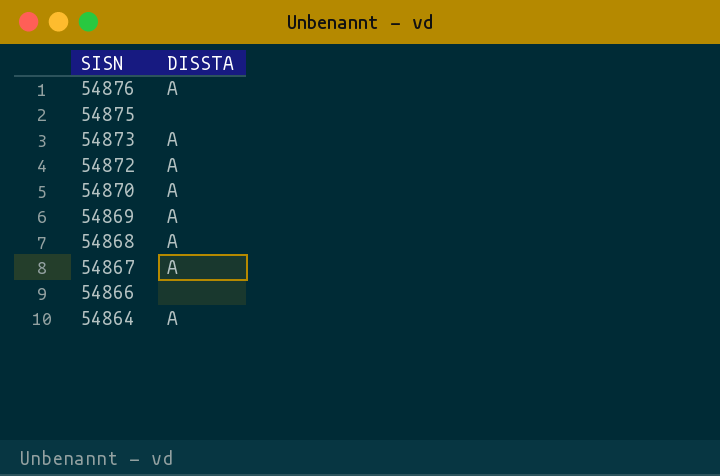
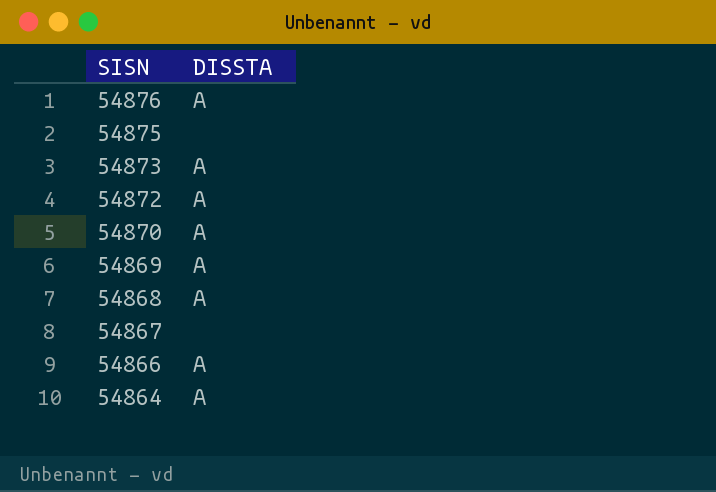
54867 | DISSTA: A -> none
54866 | DISSTA: none -> A

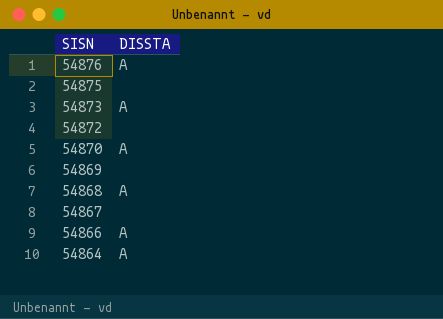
54872 | DISSTA: A -> none
54869 | DISSTA: A -> none

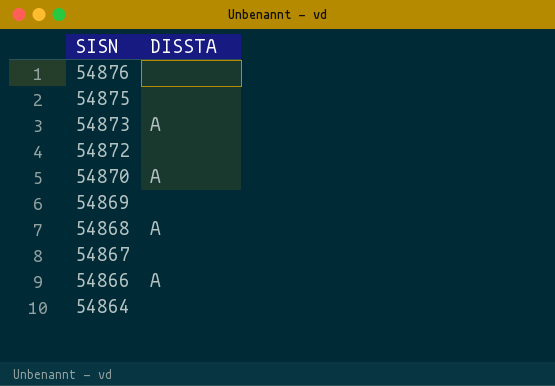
54876 | DISSTA: A -> none
54864 | DISSTA: A -> none

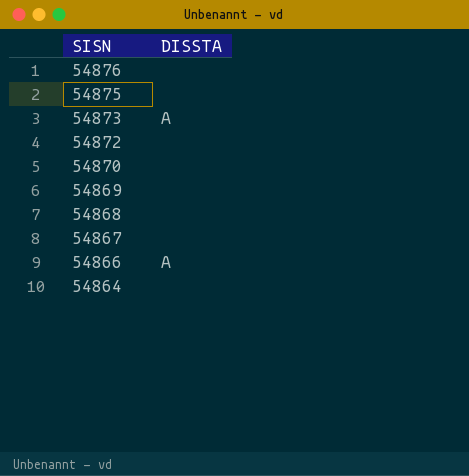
54870 | DISSTA: A -> none
54868 | DISSTA: A -> none

